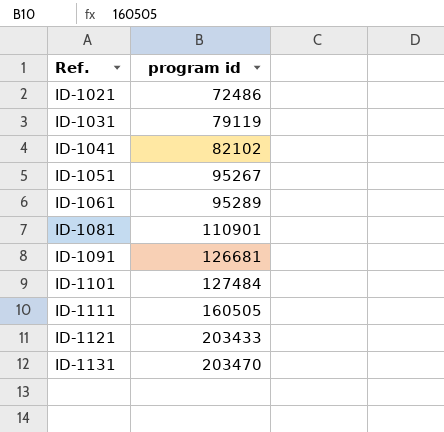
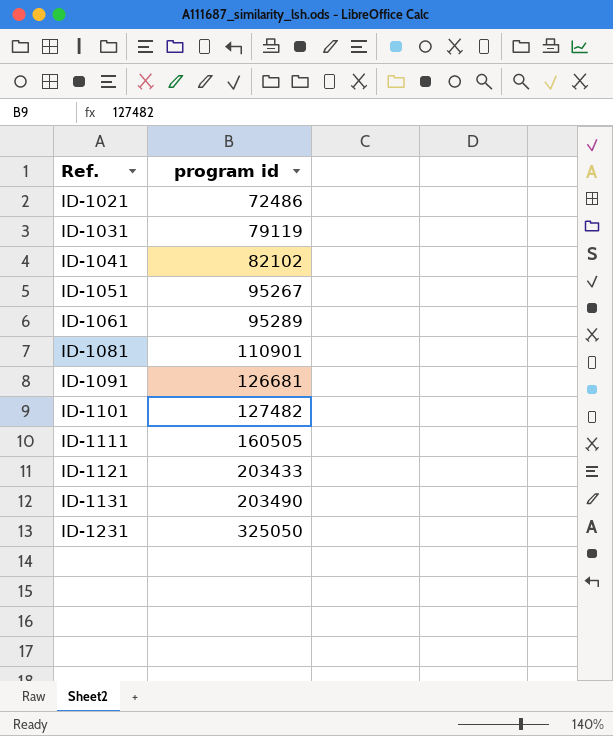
ID-1101 | program id: 127484 -> 127482
ID-1131 | program id: 203470 -> 203490
row ID-1231: none -> 325050

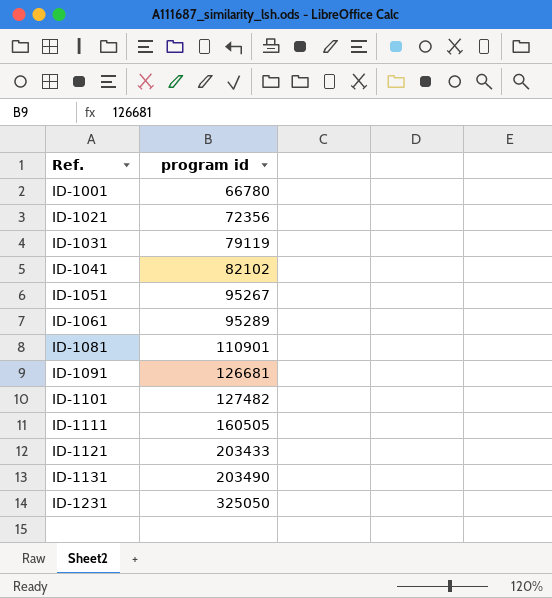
row ID-1001: none -> 66780
ID-1021 | program id: 72486 -> 72356

